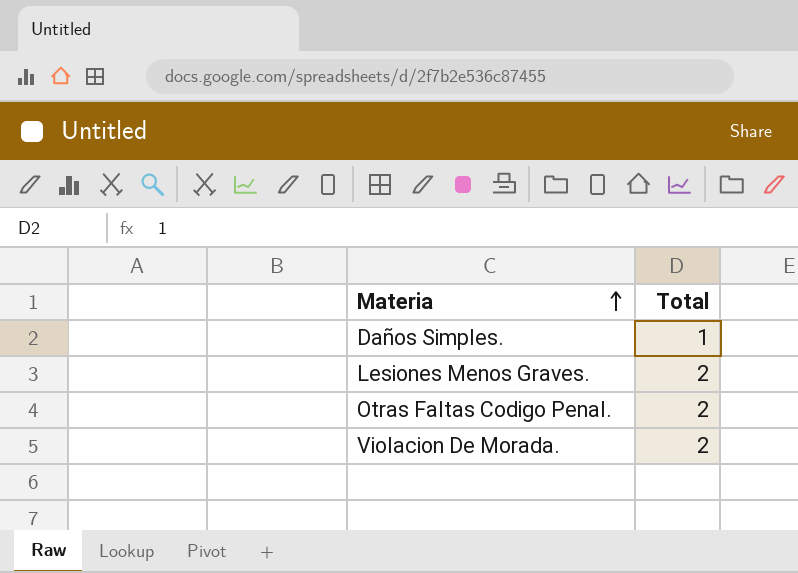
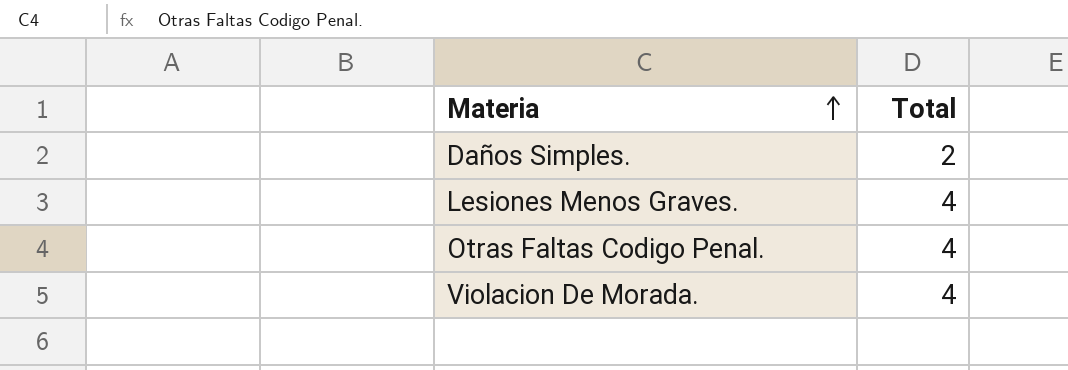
Daños Simples. | Total: 1 -> 2
Lesiones Menos Graves. | Total: 2 -> 4
Otras Faltas Codigo Penal. | Total: 2 -> 4
Violacion De Morada. | Total: 2 -> 4

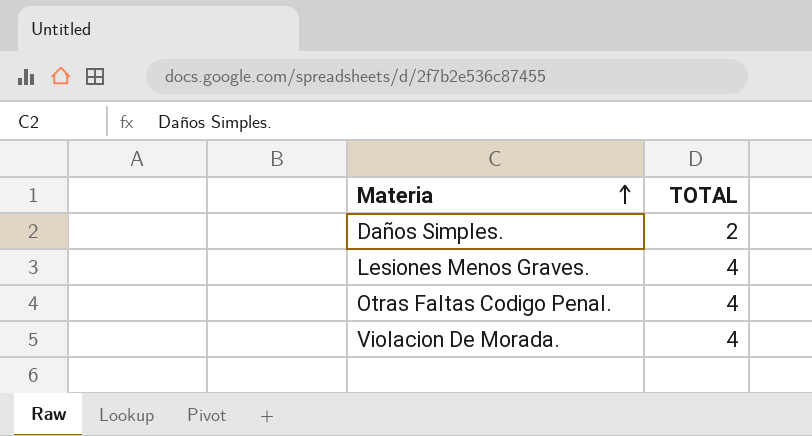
column name: Total -> TOTAL

